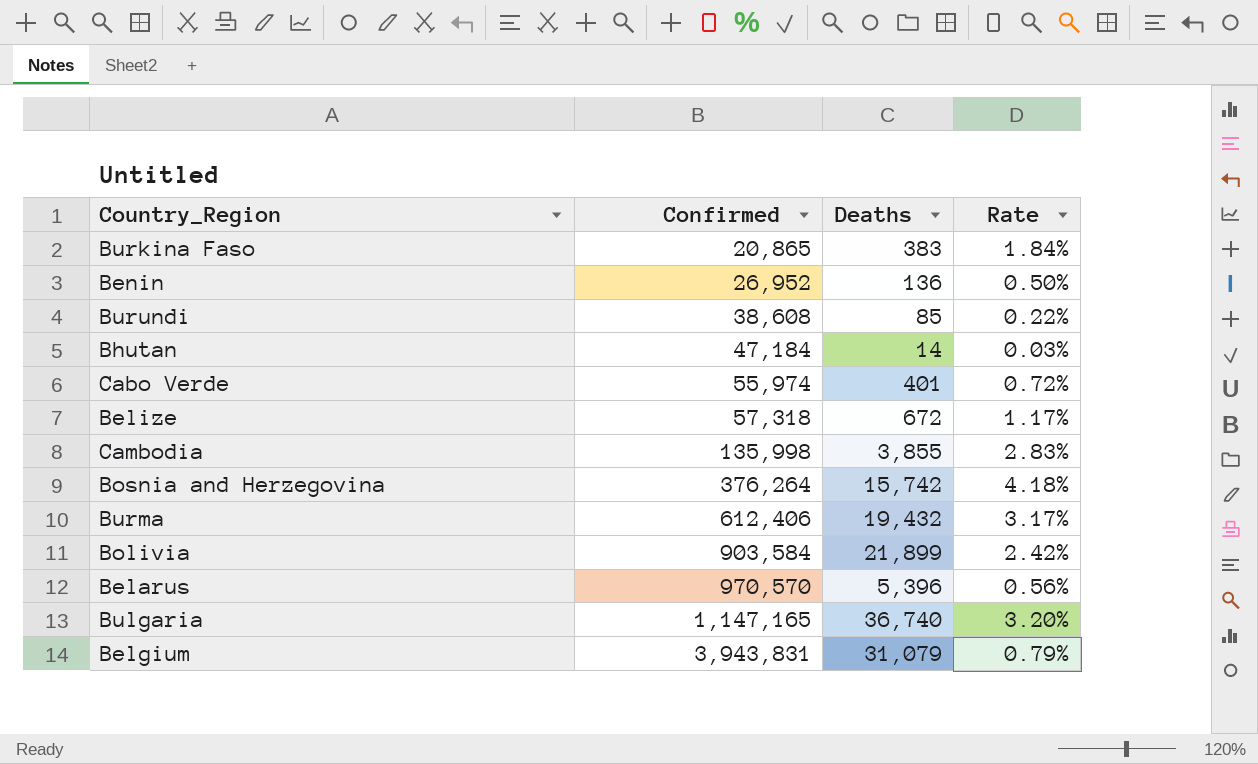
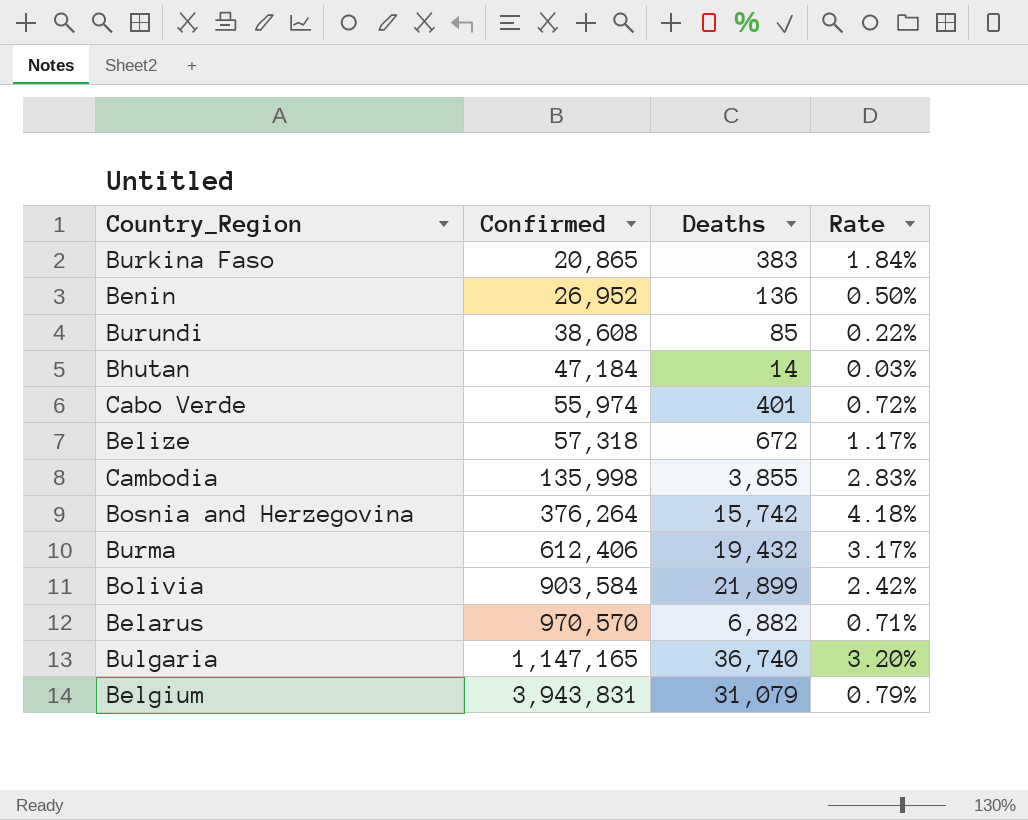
Belarus | Deaths: 5,396 -> 6,882
Belarus | Rate: 0.56% -> 0.71%

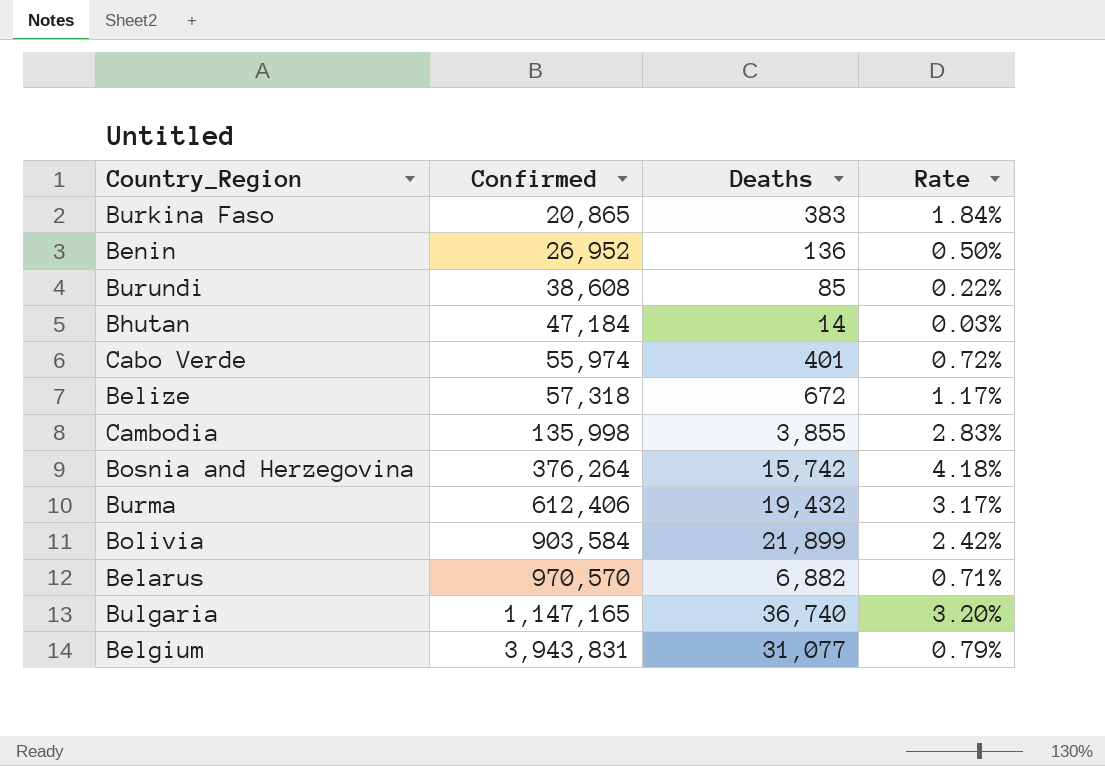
Belgium | Deaths: 31,079 -> 31,077

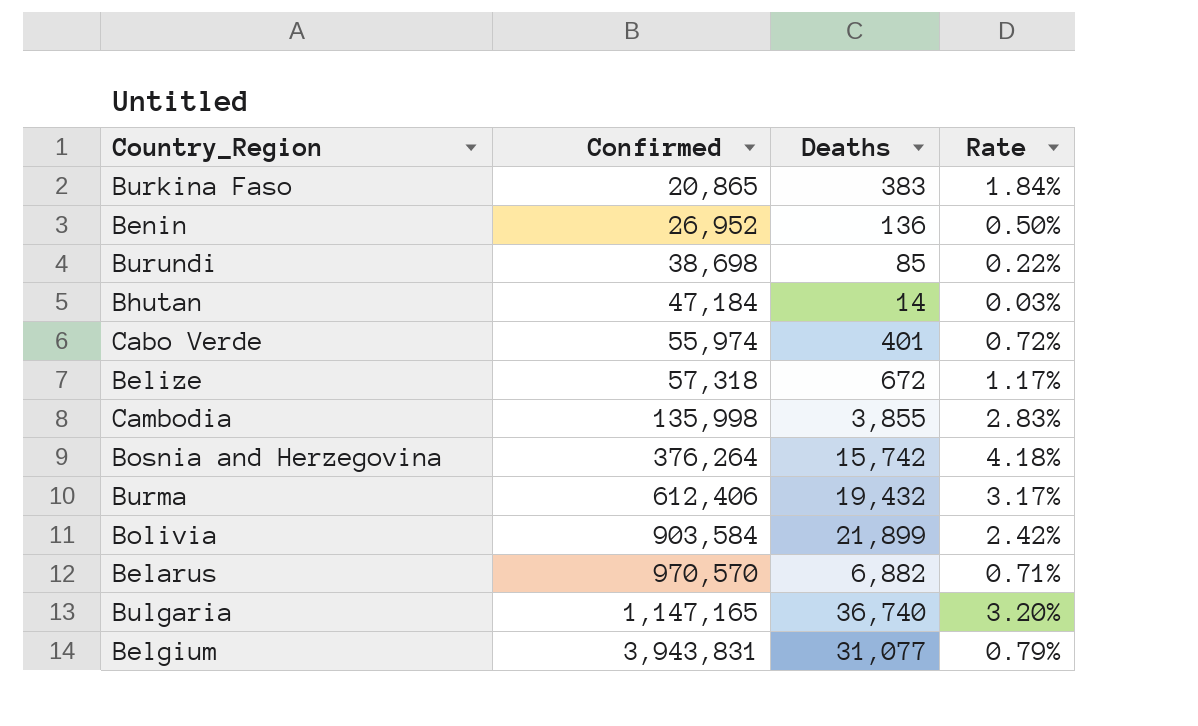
Burundi | Confirmed: 38,608 -> 38,698

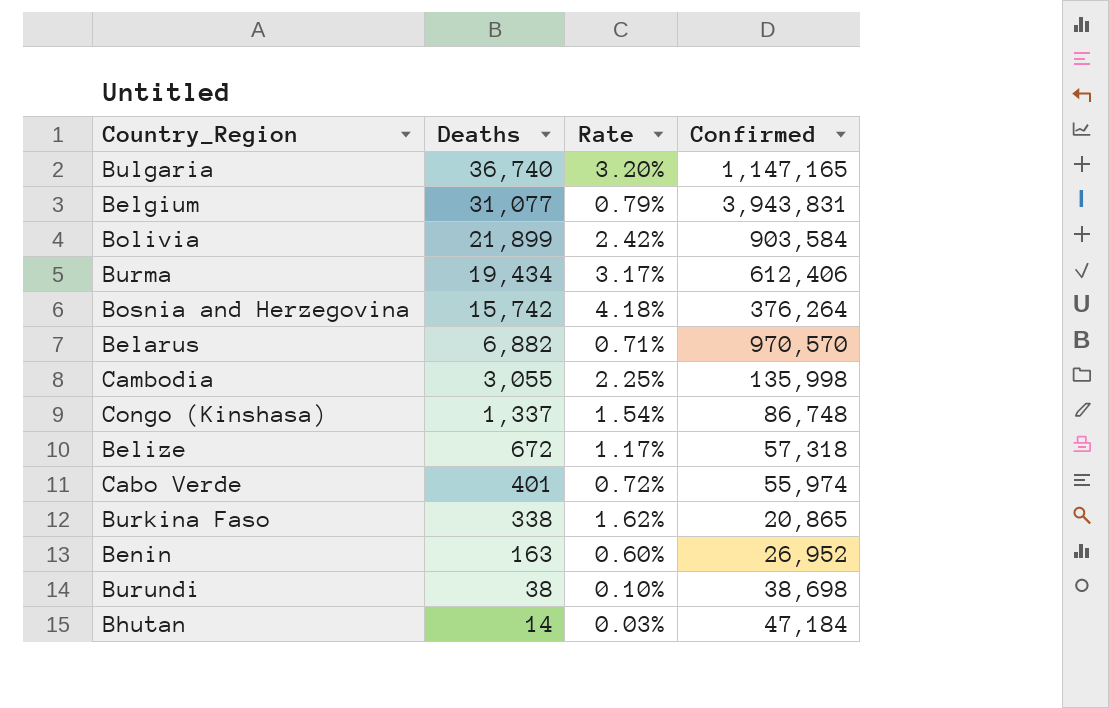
row order: Confirmed ascending -> Deaths descending
column Confirmed | position: 2 -> 4
Burma | Deaths: 19,432 -> 19,434
Cambodia | Deaths: 3,855 -> 3,055
Cambodia | Rate: 2.83% -> 2.25%
row Congo (Kinshasa): none -> 1,337 | 1.54% | 86,748
Burkina Faso | Deaths: 383 -> 338
Burkina Faso | Rate: 1.84% -> 1.62%
Benin | Deaths: 136 -> 163
Benin | Rate: 0.50% -> 0.60%
Burundi | Deaths: 85 -> 38
Burundi | Rate: 0.22% -> 0.10%

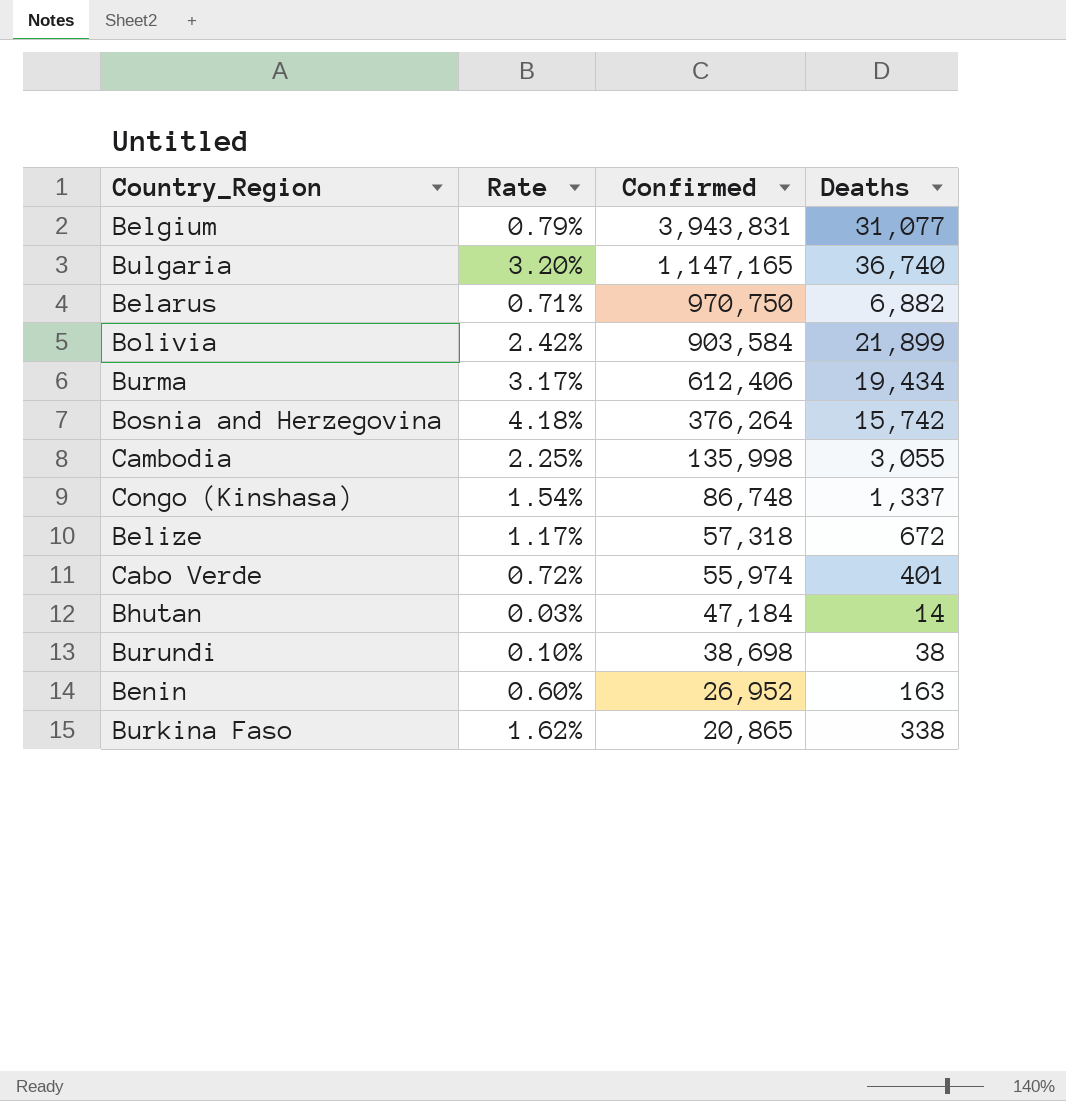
row order: Deaths descending -> Confirmed descending
column Deaths | position: 2 -> 4
Belarus | Confirmed: 970,570 -> 970,750

